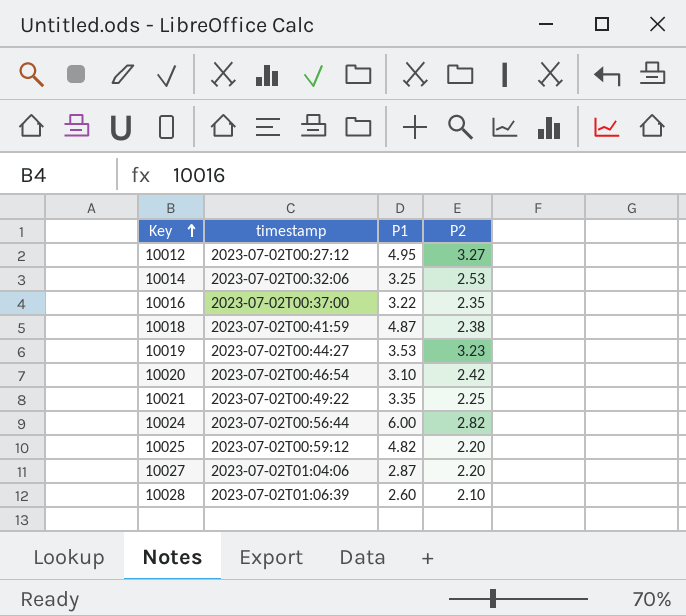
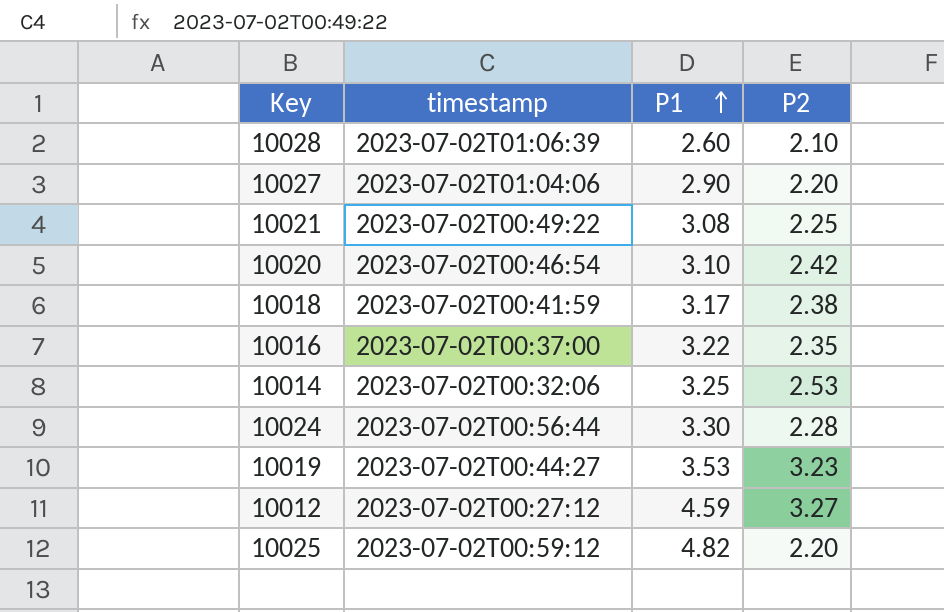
row order: Key ascending -> P1 ascending
10027 | P1: 2.87 -> 2.90
10021 | P1: 3.35 -> 3.08
10018 | P1: 4.87 -> 3.17
10024 | P1: 6.00 -> 3.30
10024 | P2: 2.82 -> 2.28
10012 | P1: 4.95 -> 4.59

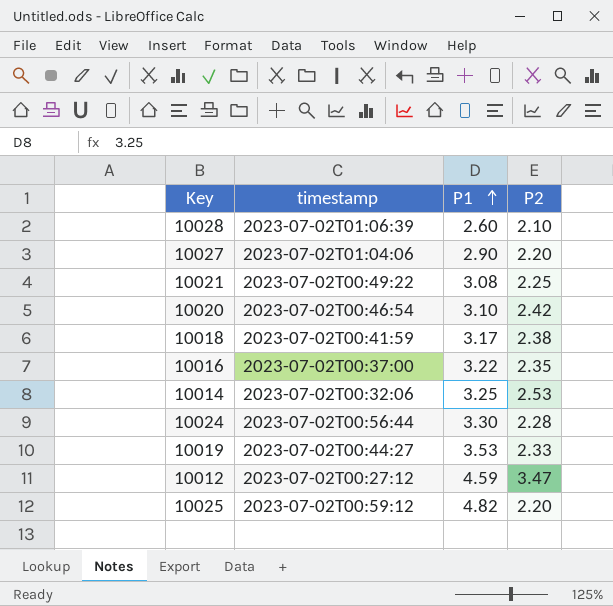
10019 | P2: 3.23 -> 2.33
10012 | P2: 3.27 -> 3.47

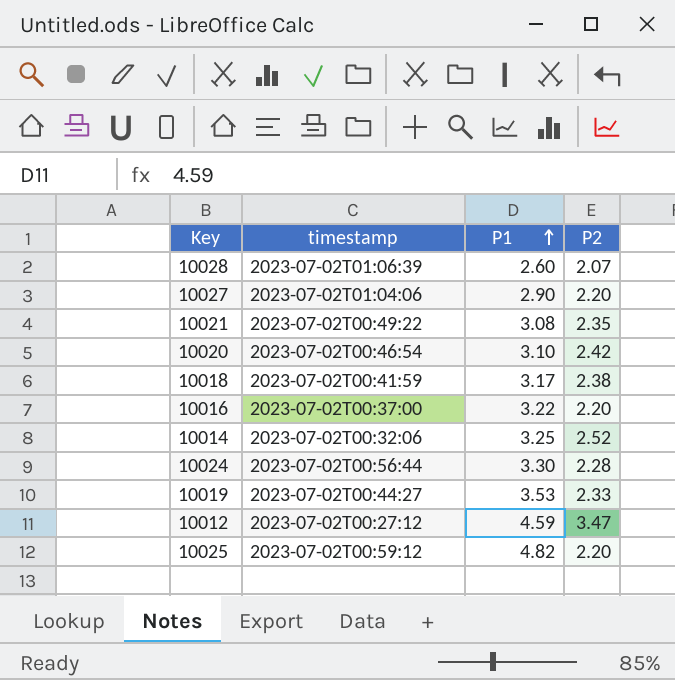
10028 | P2: 2.10 -> 2.07
10021 | P2: 2.25 -> 2.35
10016 | P2: 2.35 -> 2.20
10014 | P2: 2.53 -> 2.52

